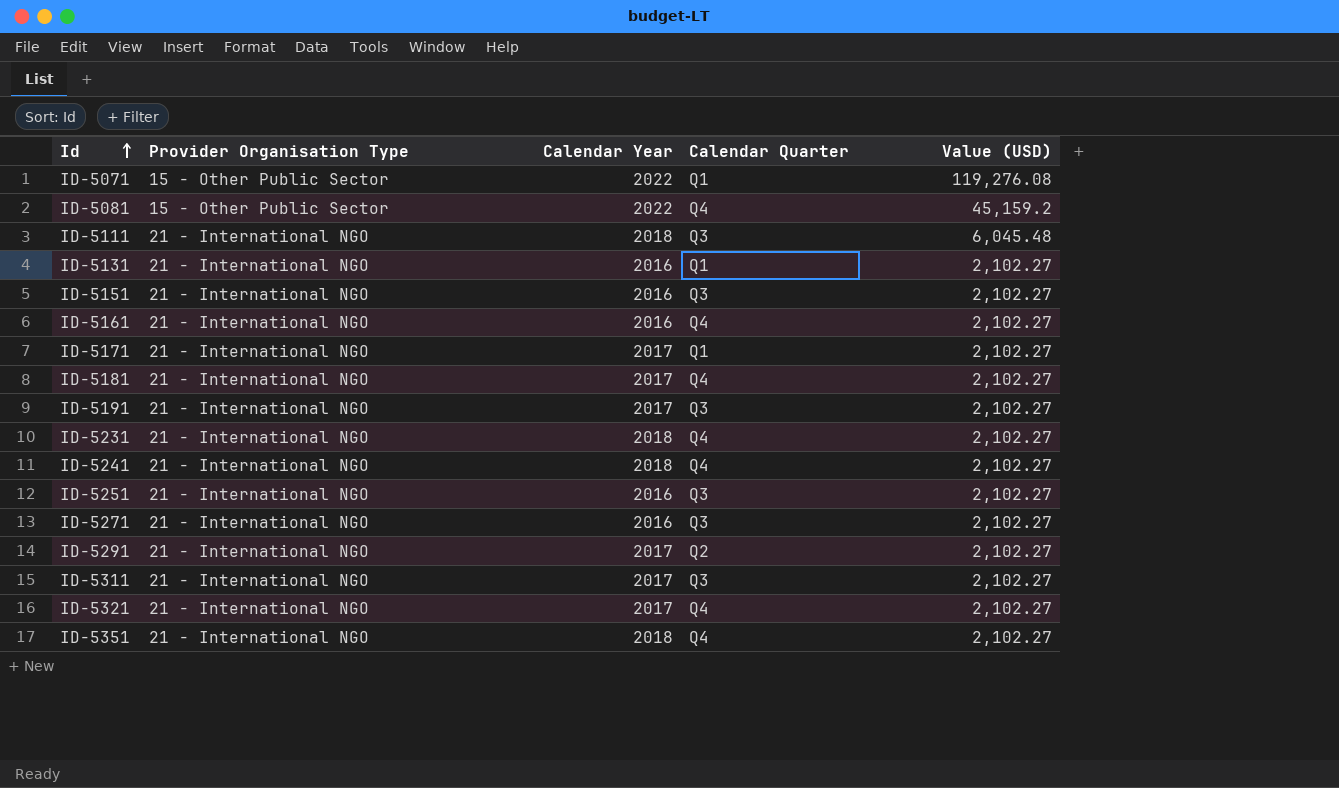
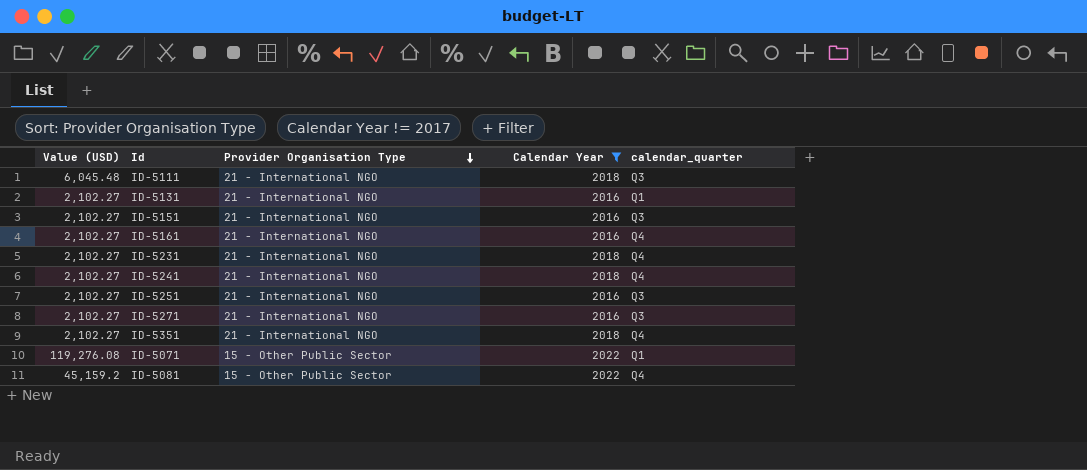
filter: none -> Calendar Year != 2017
row order: Id ascending -> Provider Organisation Type descending
column Value (USD) | position: 5 -> 1
column name: Calendar Quarter -> calendar_quarter

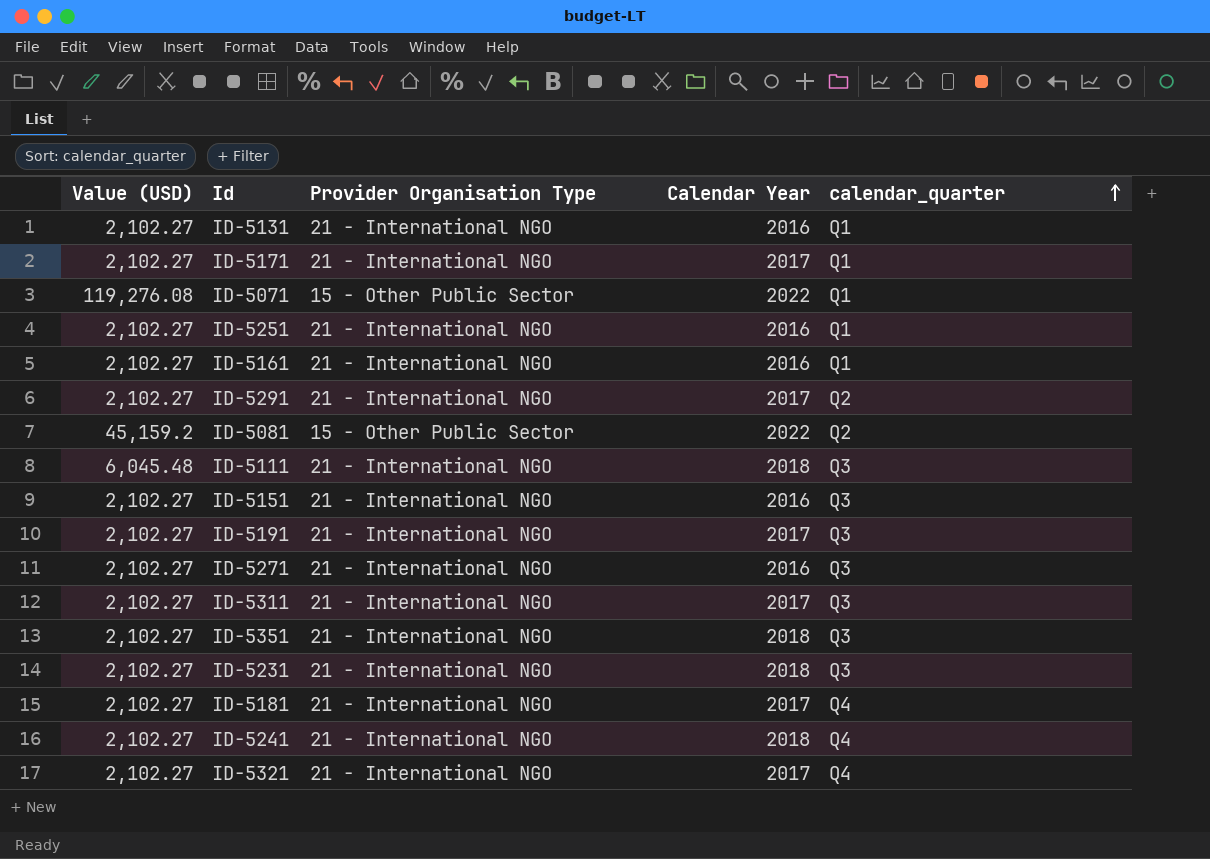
filter: Calendar Year != 2017 -> none
row order: Provider Organisation Type descending -> calendar_quarter ascending
ID-5251 | calendar_quarter: Q3 -> Q1
ID-5161 | calendar_quarter: Q4 -> Q1
ID-5081 | calendar_quarter: Q4 -> Q2
ID-5351 | calendar_quarter: Q4 -> Q3
ID-5231 | calendar_quarter: Q4 -> Q3

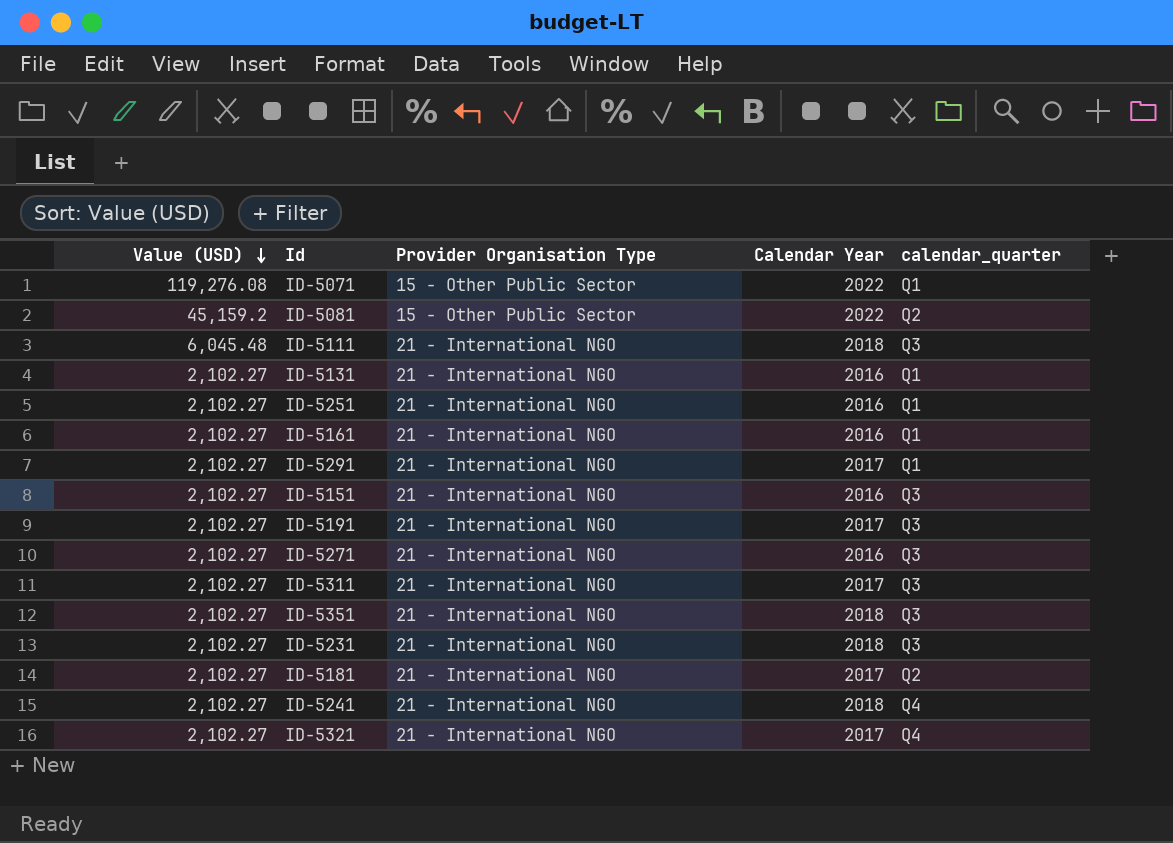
row order: calendar_quarter ascending -> Value (USD) descending
row ID-5171: 2,102.27 | 21 - International NGO | 2017 | Q1 -> none
ID-5291 | calendar_quarter: Q2 -> Q1
ID-5181 | calendar_quarter: Q4 -> Q2

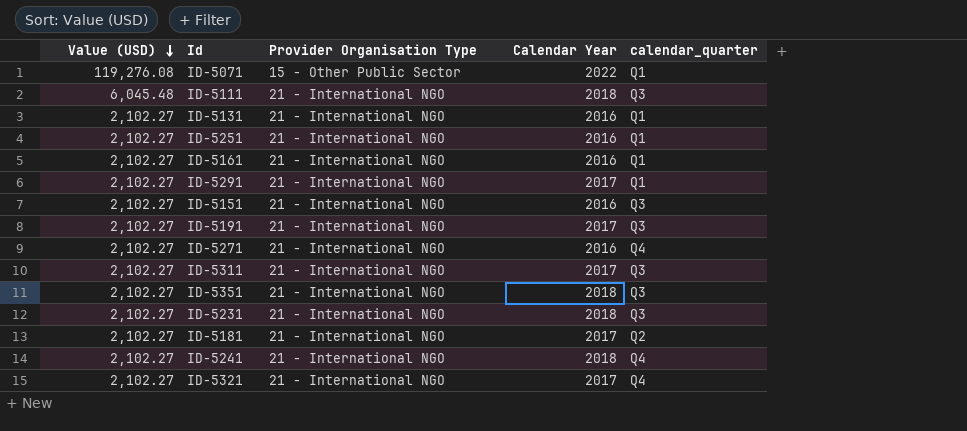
row ID-5081: 45,159.2 | 15 - Other Public Sector | 2022 | Q2 -> none
ID-5271 | calendar_quarter: Q3 -> Q4

